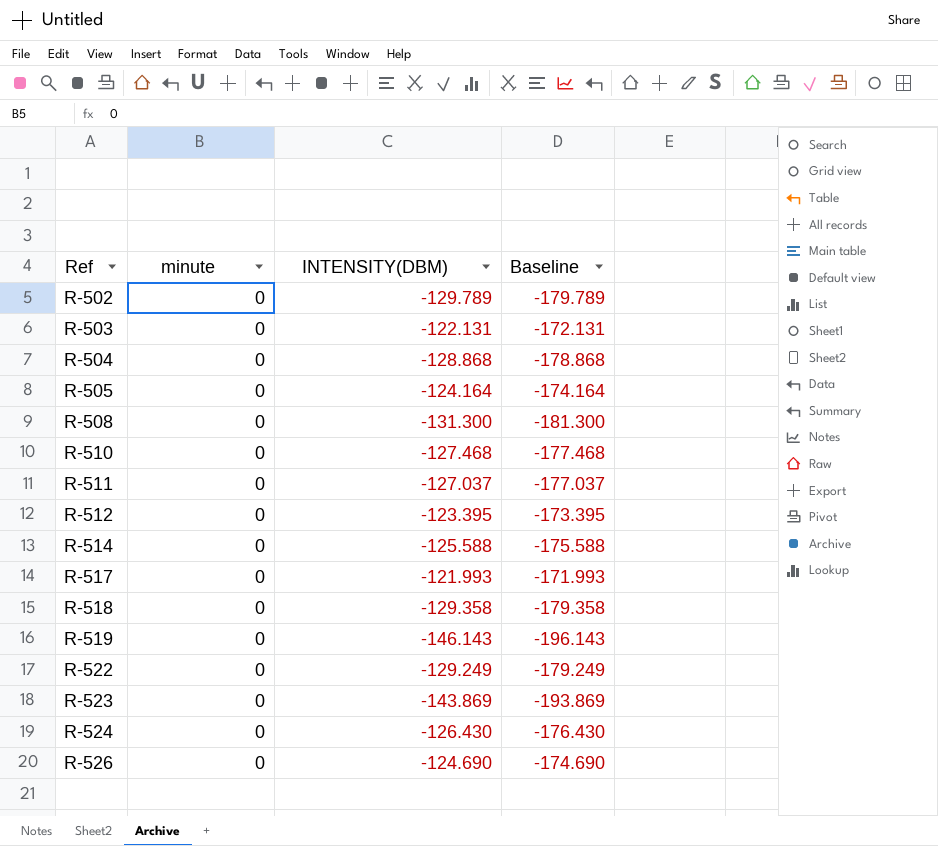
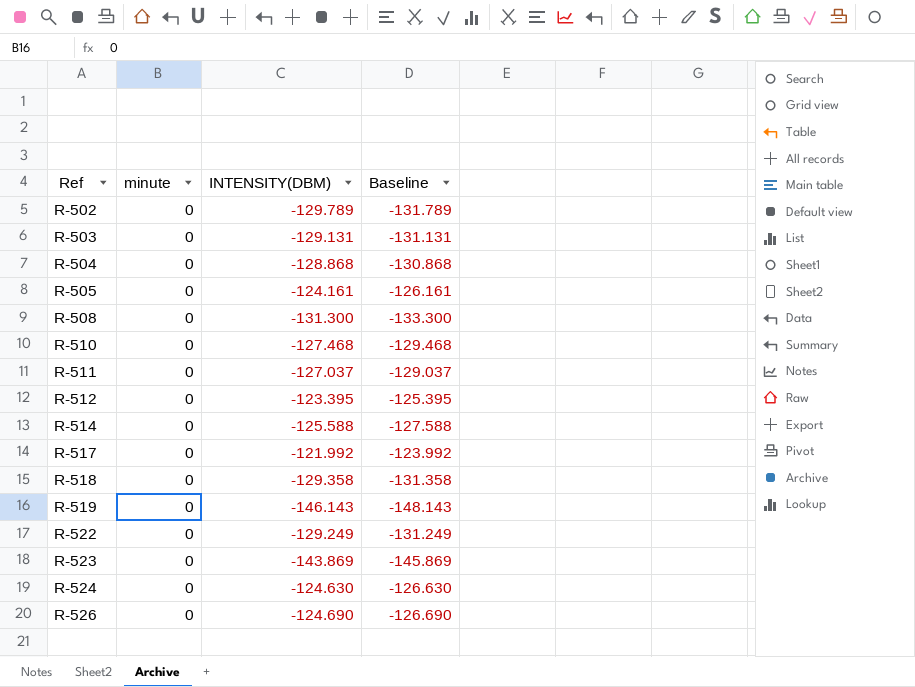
column Baseline | formula: [INTENSITY(DBM)] - 50 -> [INTENSITY(DBM)] - 2
R-503 | INTENSITY(DBM): -122.131 -> -129.131
R-505 | INTENSITY(DBM): -124.164 -> -124.161
R-517 | INTENSITY(DBM): -121.993 -> -121.992
R-524 | INTENSITY(DBM): -126.430 -> -124.630

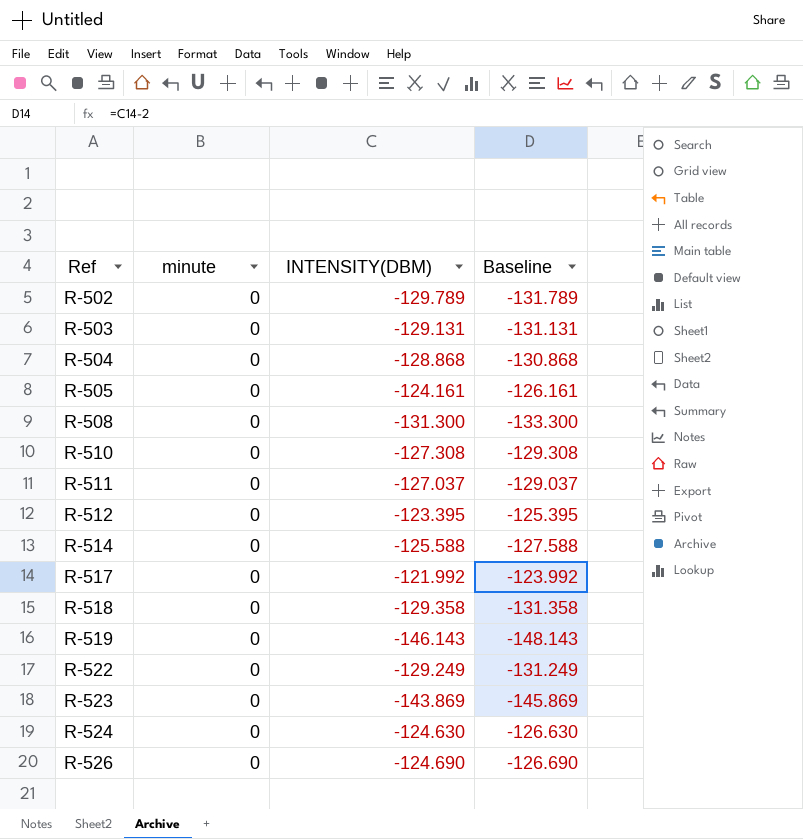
R-510 | INTENSITY(DBM): -127.468 -> -127.308
R-510 | Baseline: -129.468 -> -129.308

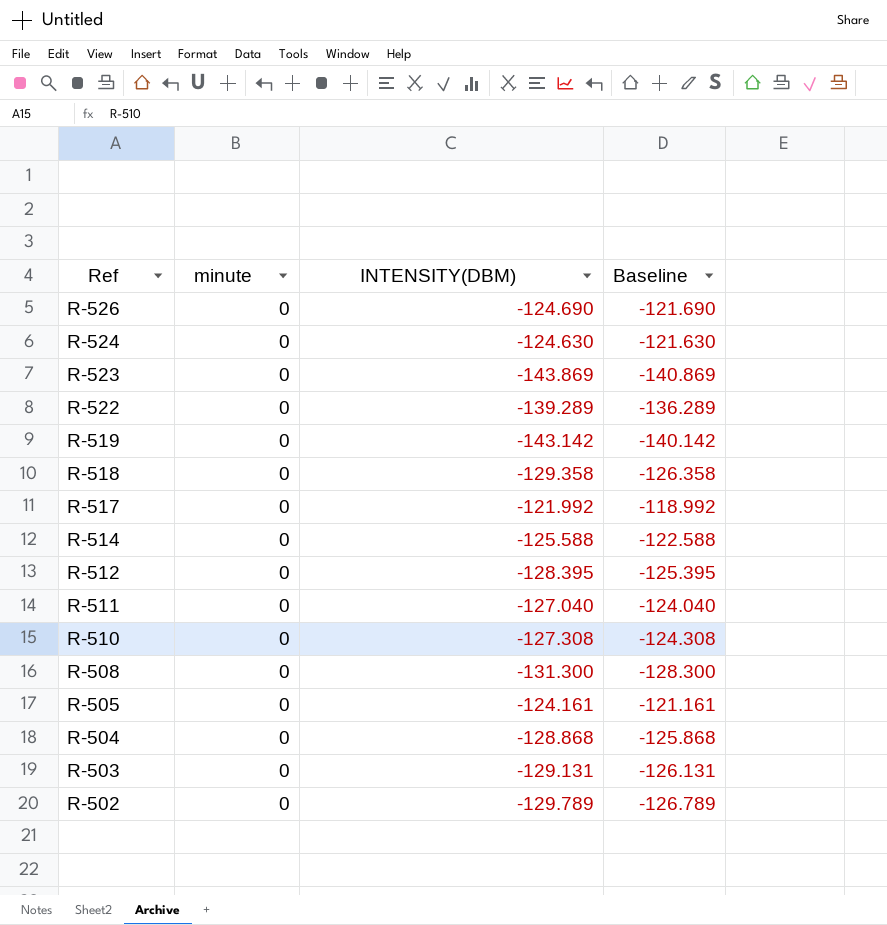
row order: Ref ascending -> Ref descending
column Baseline | formula: [INTENSITY(DBM)] - 2 -> [INTENSITY(DBM)] + 3
R-522 | INTENSITY(DBM): -129.249 -> -139.289
R-519 | INTENSITY(DBM): -146.143 -> -143.142
R-512 | INTENSITY(DBM): -123.395 -> -128.395
R-511 | INTENSITY(DBM): -127.037 -> -127.040

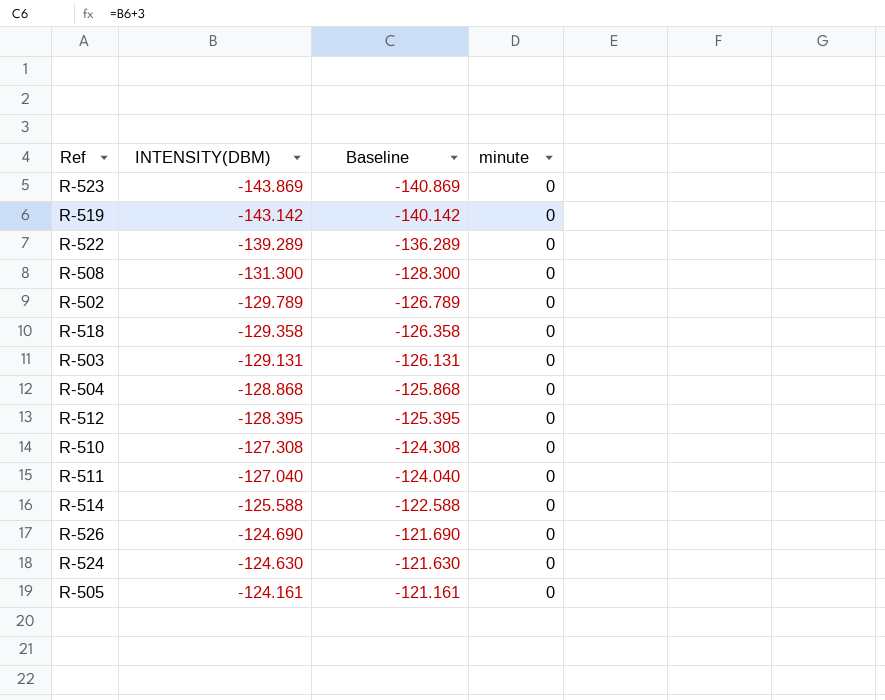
row order: Ref descending -> INTENSITY(DBM) ascending
column minute | position: 2 -> 4
row R-517: 0 | -121.992 | -118.992 -> none

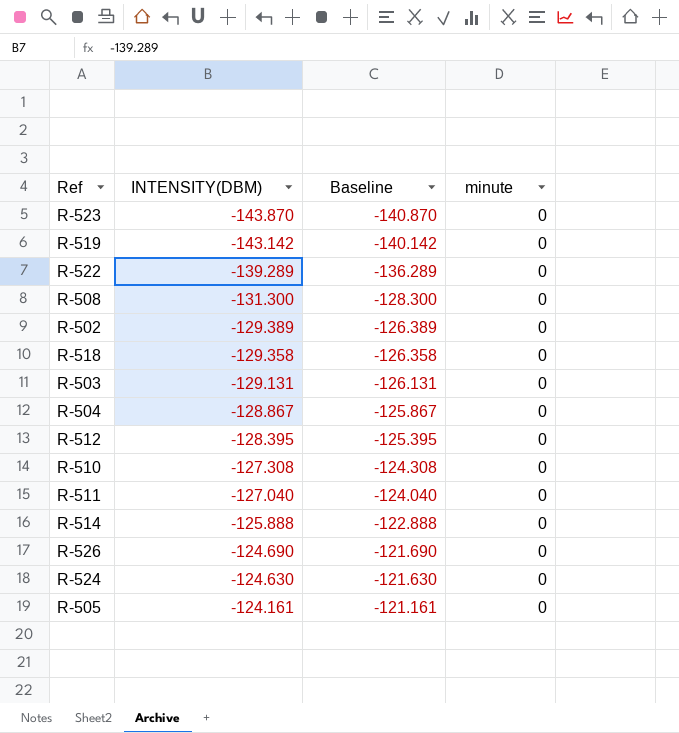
R-523 | INTENSITY(DBM): -143.869 -> -143.870
R-523 | Baseline: -140.869 -> -140.870
R-502 | INTENSITY(DBM): -129.789 -> -129.389
R-502 | Baseline: -126.789 -> -126.389
R-504 | INTENSITY(DBM): -128.868 -> -128.867
R-504 | Baseline: -125.868 -> -125.867
R-514 | INTENSITY(DBM): -125.588 -> -125.888
R-514 | Baseline: -122.588 -> -122.888

